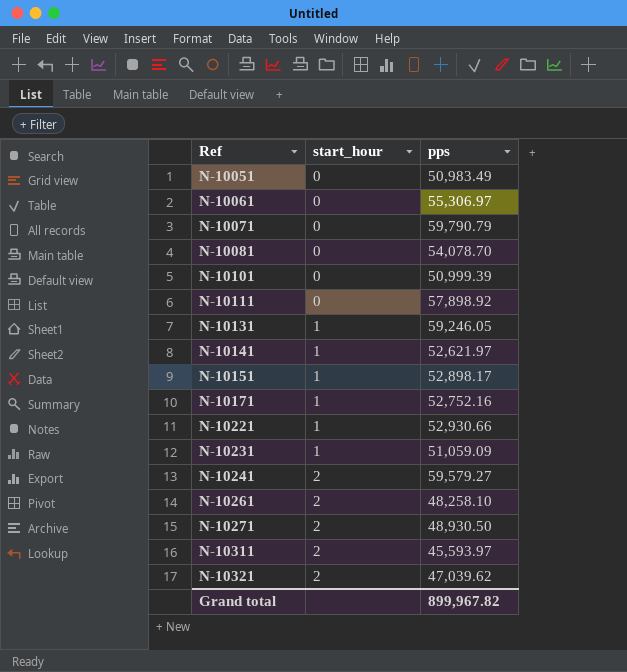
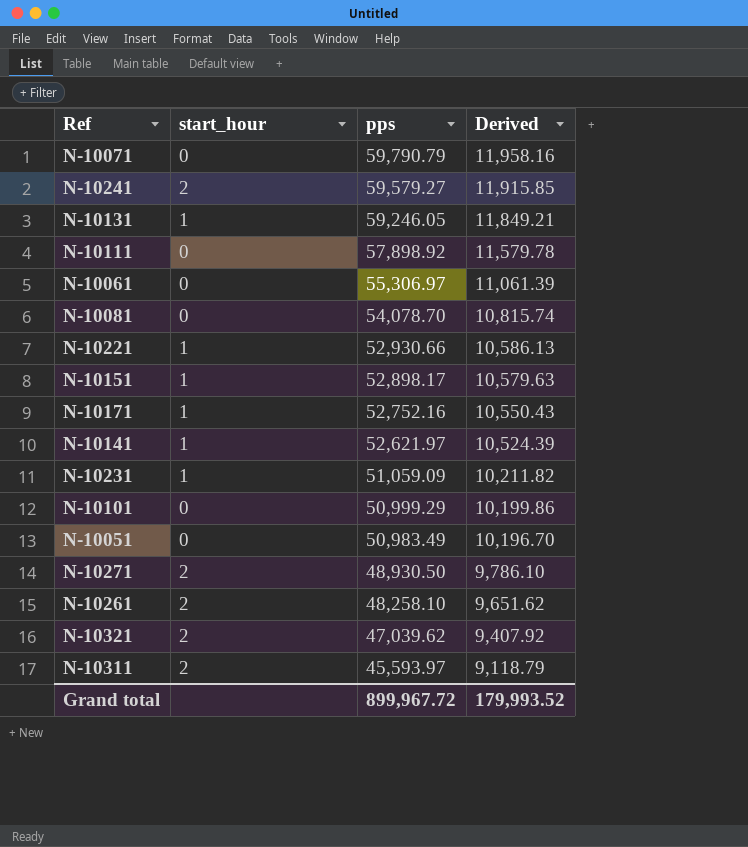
row order: Ref ascending -> pps descending
column Derived | formula: none -> [pps] * 0.2
N-10101 | pps: 50,999.39 -> 50,999.29
Grand total | pps: 899,967.82 -> 899,967.72

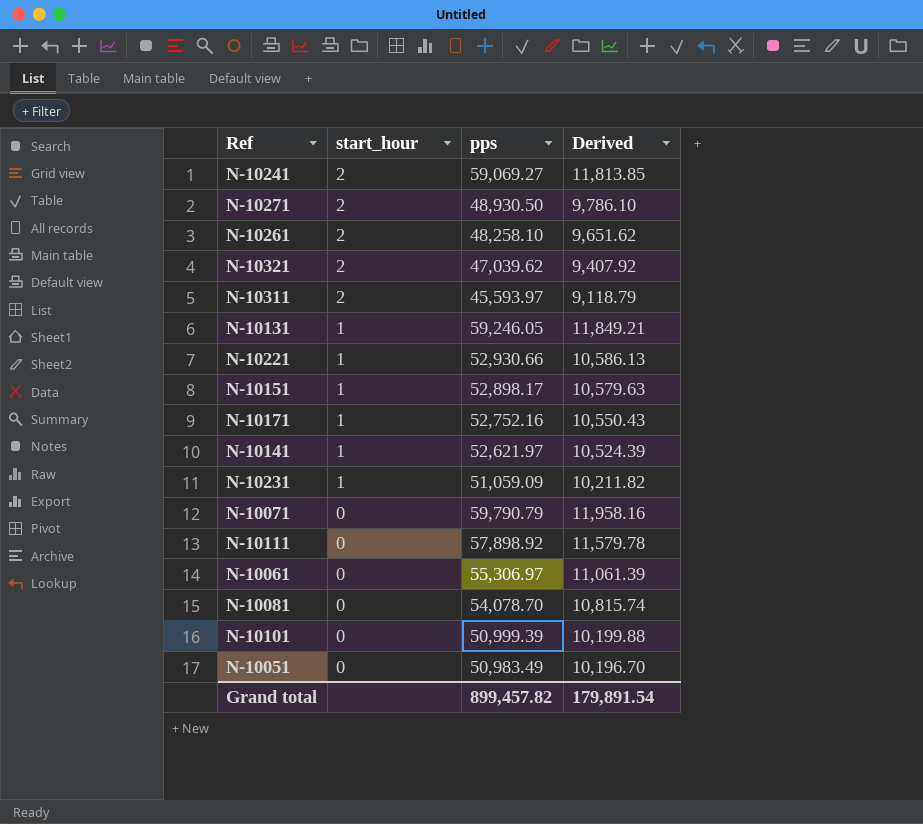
row order: pps descending -> start_hour descending
N-10241 | pps: 59,579.27 -> 59,069.27
N-10241 | Derived: 11,915.85 -> 11,813.85
N-10101 | pps: 50,999.29 -> 50,999.39
N-10101 | Derived: 10,199.86 -> 10,199.88
Grand total | pps: 899,967.72 -> 899,457.82
Grand total | Derived: 179,993.52 -> 179,891.54

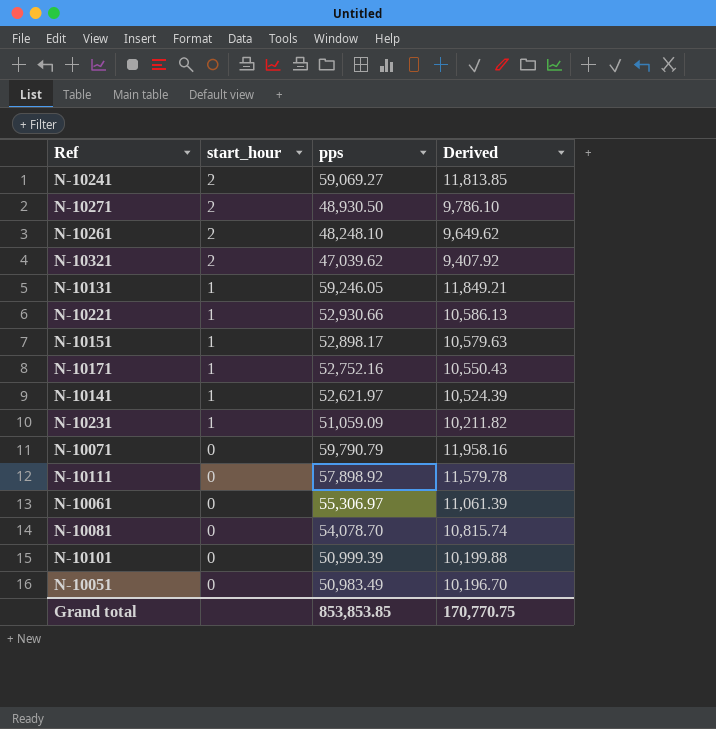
row N-10311: 2 | 45,593.97 | 9,118.79 -> none
N-10261 | pps: 48,258.10 -> 48,248.10
N-10261 | Derived: 9,651.62 -> 9,649.62
Grand total | pps: 899,457.82 -> 853,853.85
Grand total | Derived: 179,891.54 -> 170,770.75

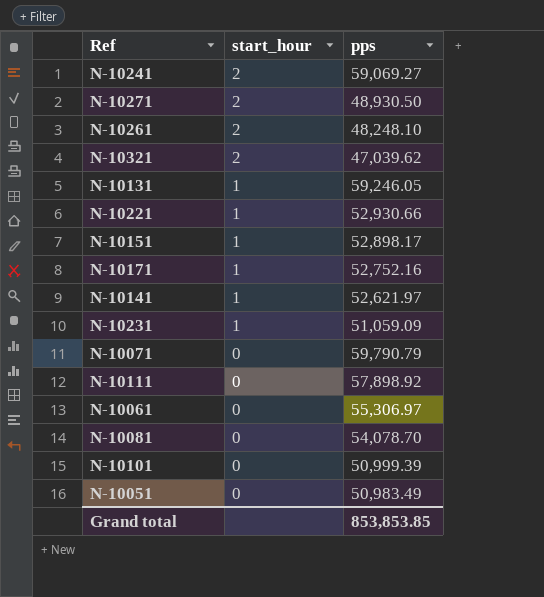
column Derived | formula: [pps] * 0.2 -> none

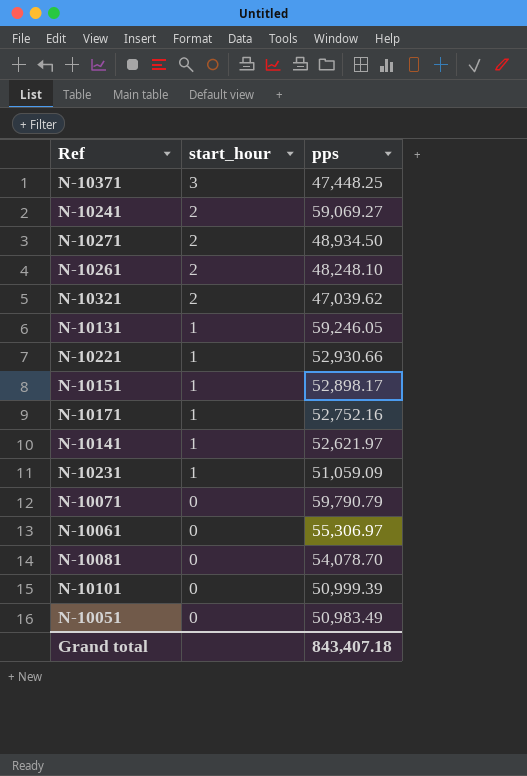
row N-10111: 0 | 57,898.92 -> none
row N-10371: none -> 3 | 47,448.25
N-10271 | pps: 48,930.50 -> 48,934.50
Grand total | pps: 853,853.85 -> 843,407.18

